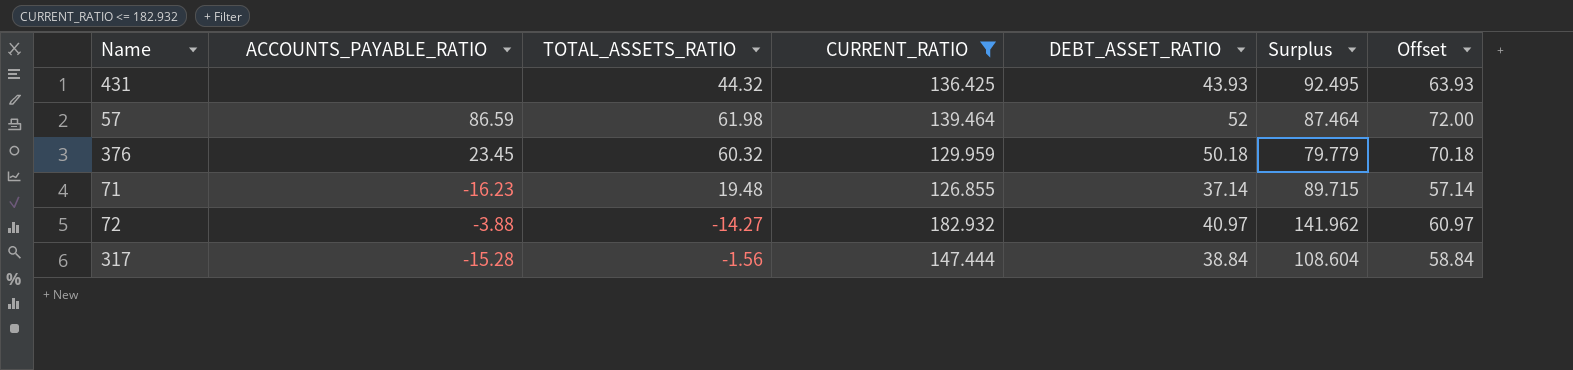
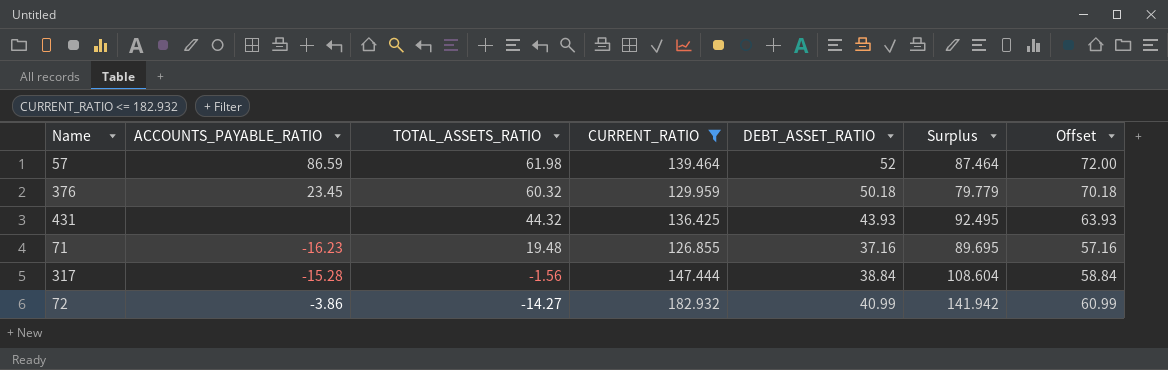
row order: none -> TOTAL_ASSETS_RATIO descending
71 | DEBT_ASSET_RATIO: 37.14 -> 37.16
71 | Surplus: 89.715 -> 89.695
71 | Offset: 57.14 -> 57.16
72 | ACCOUNTS_PAYABLE_RATIO: -3.88 -> -3.86
72 | DEBT_ASSET_RATIO: 40.97 -> 40.99
72 | Surplus: 141.962 -> 141.942
72 | Offset: 60.97 -> 60.99

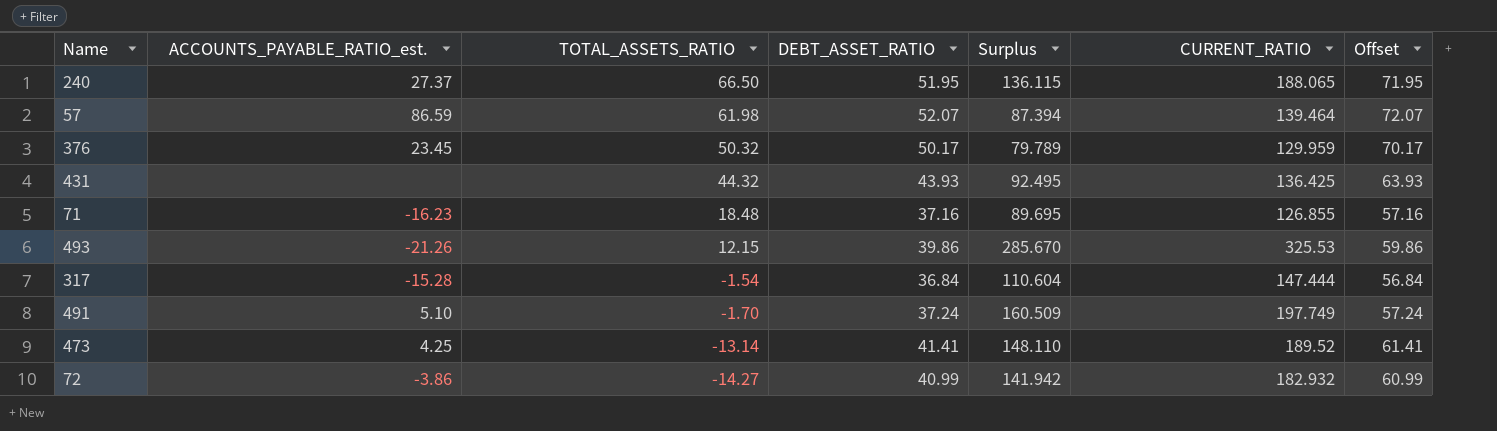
filter: CURRENT_RATIO <= 182.932 -> none
column name: ACCOUNTS_PAYABLE_RATIO -> ACCOUNTS_PAYABLE_RATIO_est.
column CURRENT_RATIO | position: 4 -> 6
57 | DEBT_ASSET_RATIO: 52 -> 52.07
57 | Surplus: 87.464 -> 87.394
57 | Offset: 72.00 -> 72.07
376 | TOTAL_ASSETS_RATIO: 60.32 -> 50.32
376 | DEBT_ASSET_RATIO: 50.18 -> 50.17
376 | Surplus: 79.779 -> 79.789
376 | Offset: 70.18 -> 70.17
71 | TOTAL_ASSETS_RATIO: 19.48 -> 18.48
317 | TOTAL_ASSETS_RATIO: -1.56 -> -1.54
317 | DEBT_ASSET_RATIO: 38.84 -> 36.84
317 | Surplus: 108.604 -> 110.604
317 | Offset: 58.84 -> 56.84

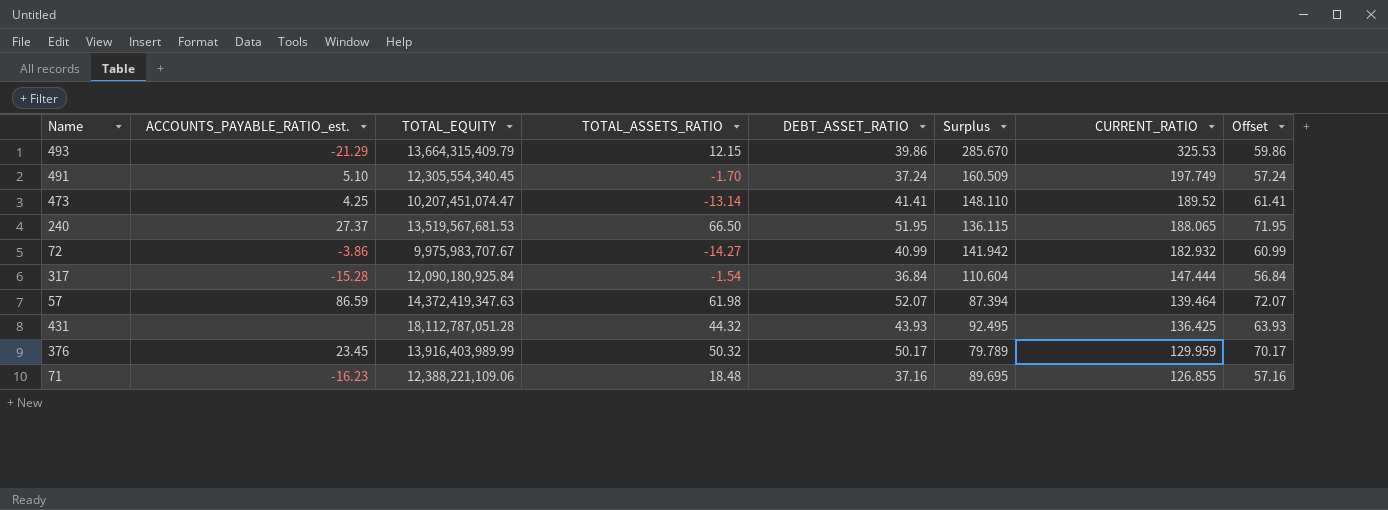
row order: TOTAL_ASSETS_RATIO descending -> CURRENT_RATIO descending
column TOTAL_EQUITY | position: none -> 3
493 | ACCOUNTS_PAYABLE_RATIO_est.: -21.26 -> -21.29

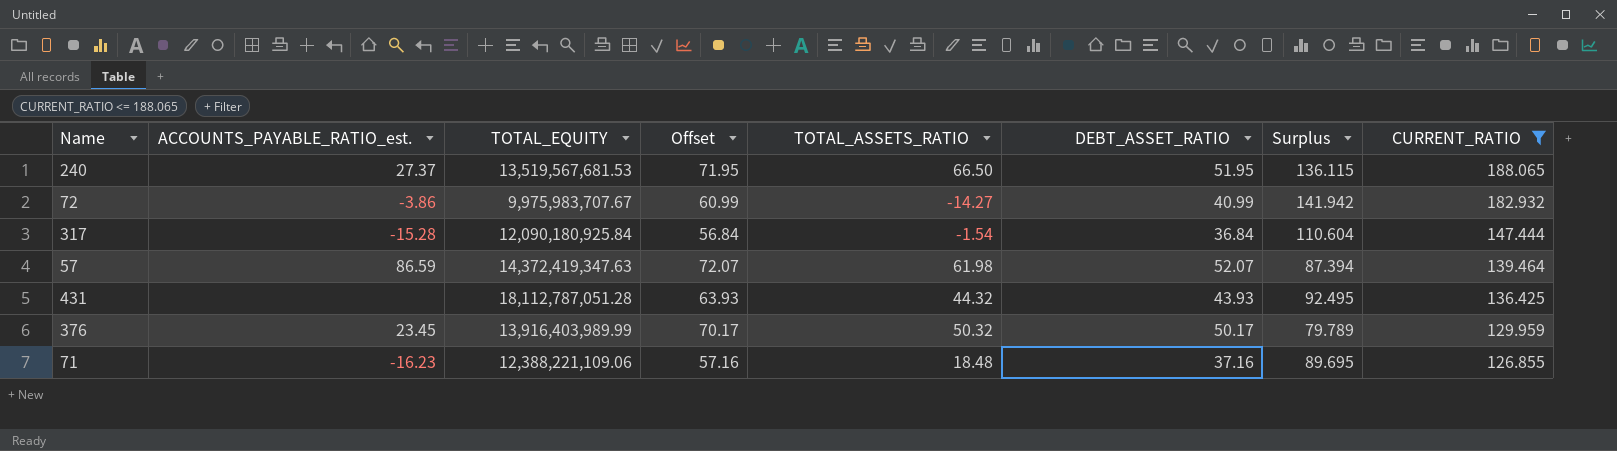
filter: none -> CURRENT_RATIO <= 188.065
column Offset | position: 8 -> 4

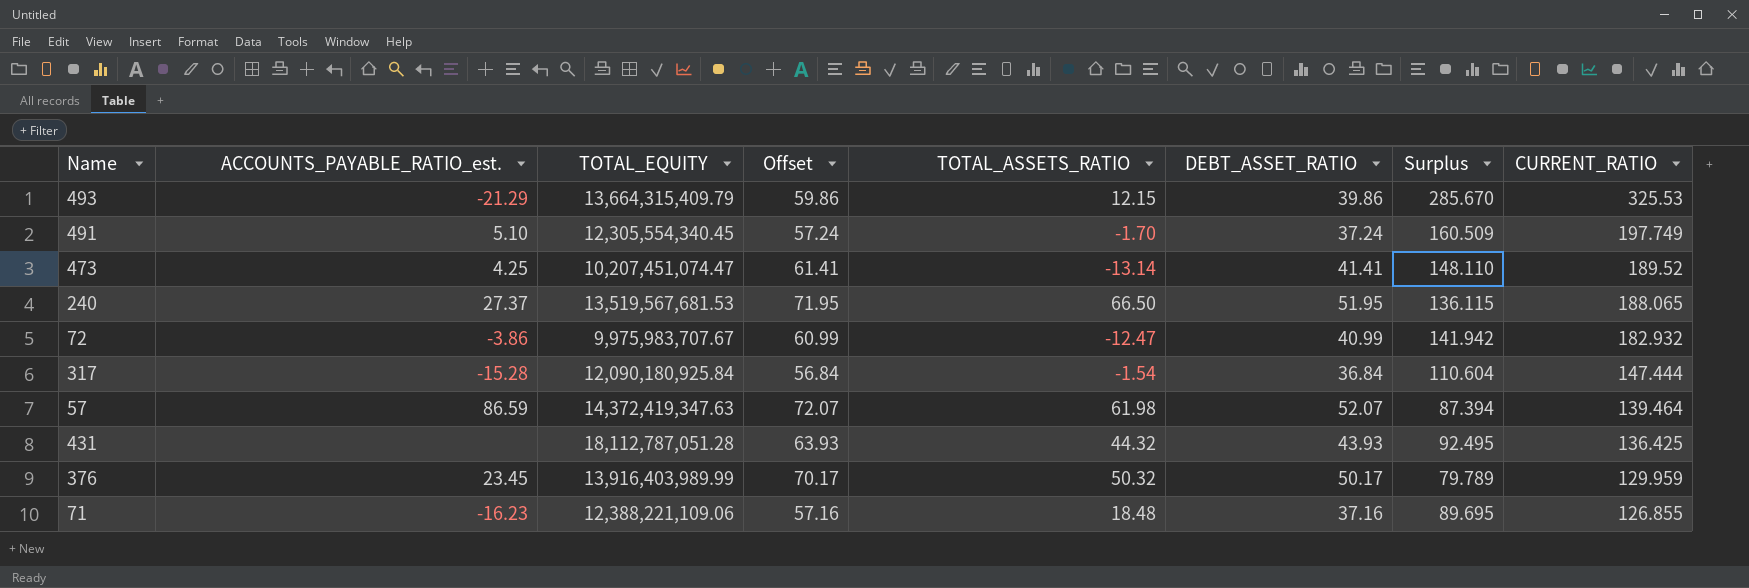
filter: CURRENT_RATIO <= 188.065 -> none
72 | TOTAL_ASSETS_RATIO: -14.27 -> -12.47

